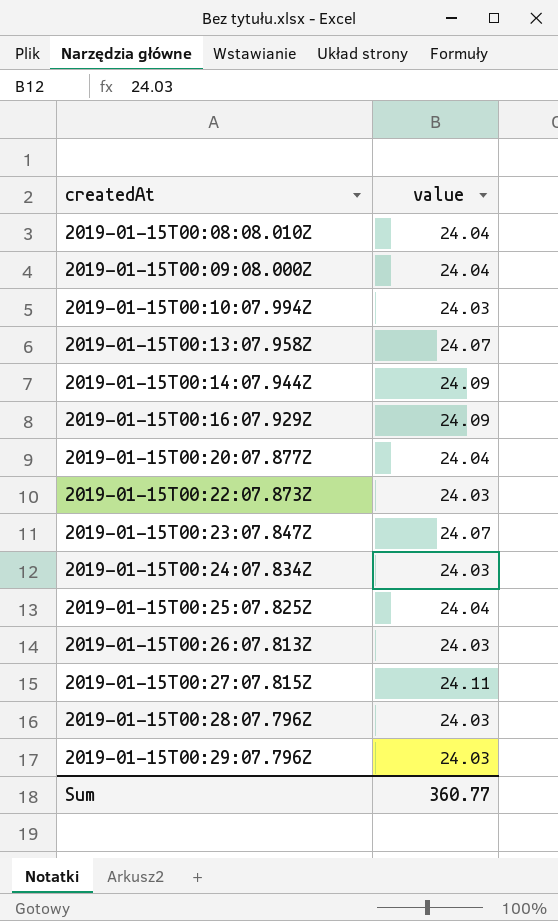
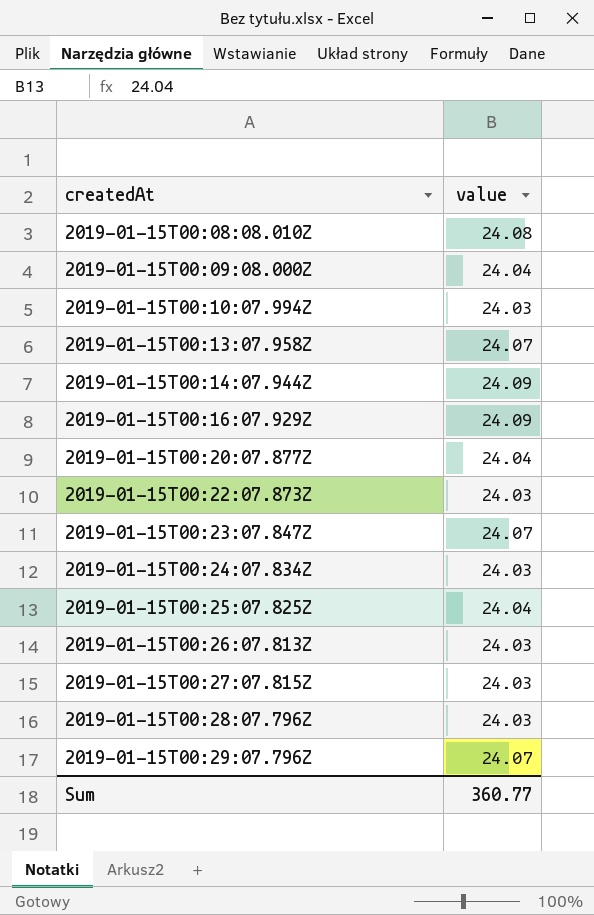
2019-01-15T00:08:08.010Z | value: 24.04 -> 24.08
2019-01-15T00:27:07.815Z | value: 24.11 -> 24.03
2019-01-15T00:29:07.796Z | value: 24.03 -> 24.07

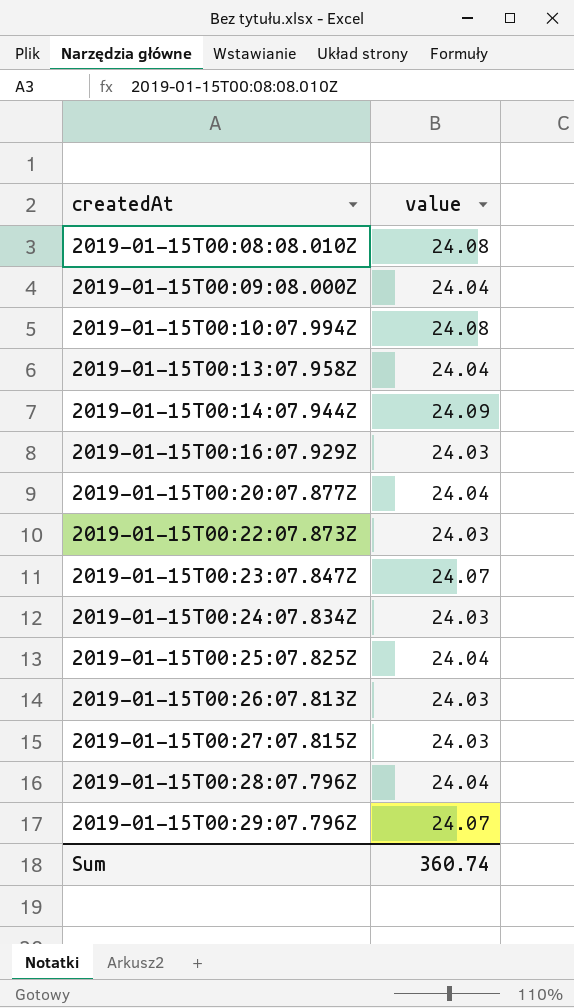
2019-01-15T00:10:07.994Z | value: 24.03 -> 24.08
2019-01-15T00:13:07.958Z | value: 24.07 -> 24.04
2019-01-15T00:16:07.929Z | value: 24.09 -> 24.03
2019-01-15T00:28:07.796Z | value: 24.03 -> 24.04
Sum | value: 360.77 -> 360.74

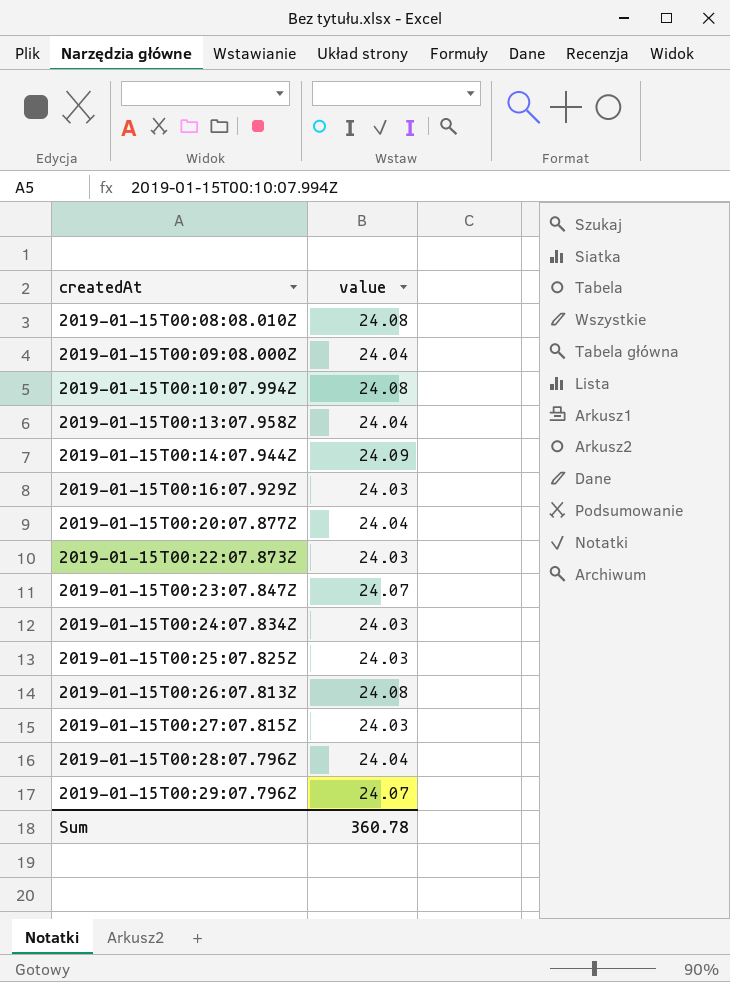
2019-01-15T00:25:07.825Z | value: 24.04 -> 24.03
2019-01-15T00:26:07.813Z | value: 24.03 -> 24.08
Sum | value: 360.74 -> 360.78

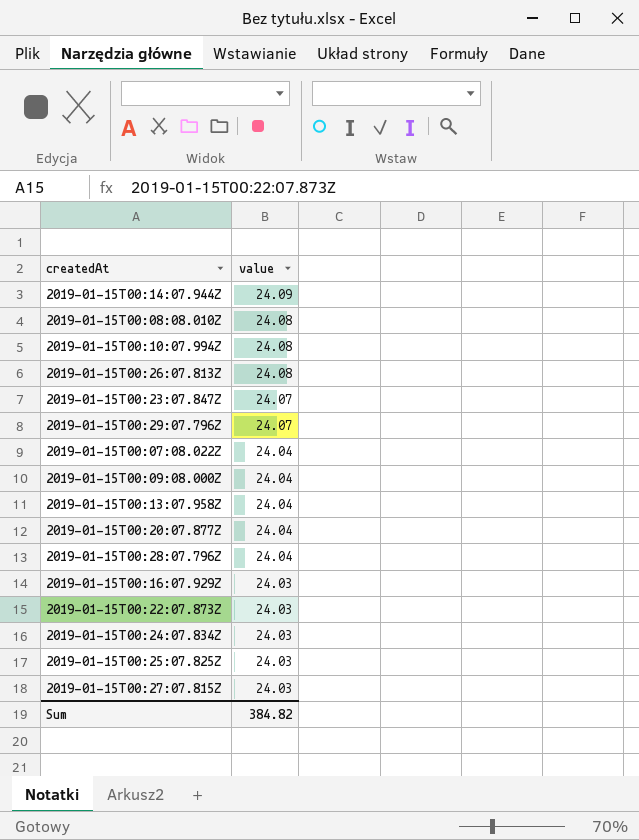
row order: createdAt ascending -> value descending
row 2019-01-15T00:07:08.022Z: none -> 24.04
Sum | value: 360.78 -> 384.82

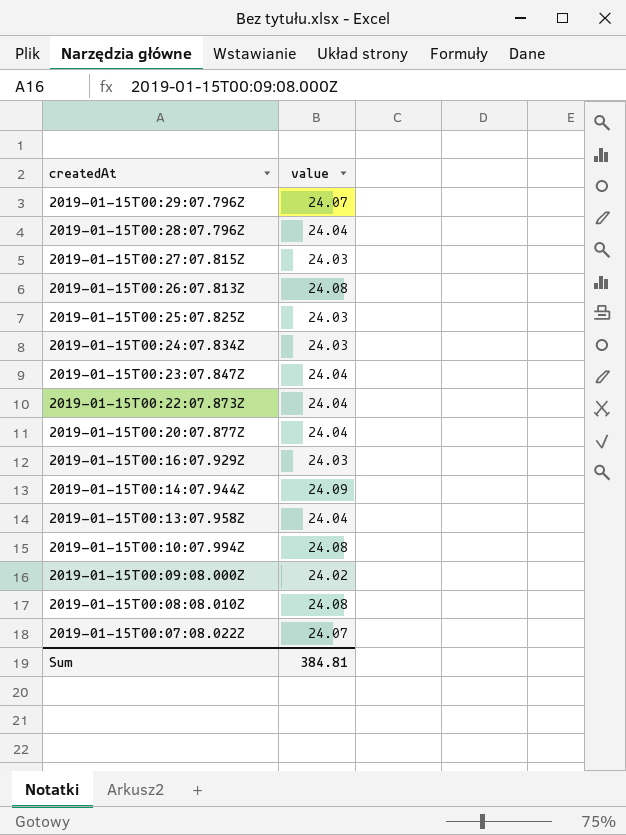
row order: value descending -> createdAt descending
2019-01-15T00:23:07.847Z | value: 24.07 -> 24.04
2019-01-15T00:22:07.873Z | value: 24.03 -> 24.04
2019-01-15T00:09:08.000Z | value: 24.04 -> 24.02
2019-01-15T00:07:08.022Z | value: 24.04 -> 24.07
Sum | value: 384.82 -> 384.81

